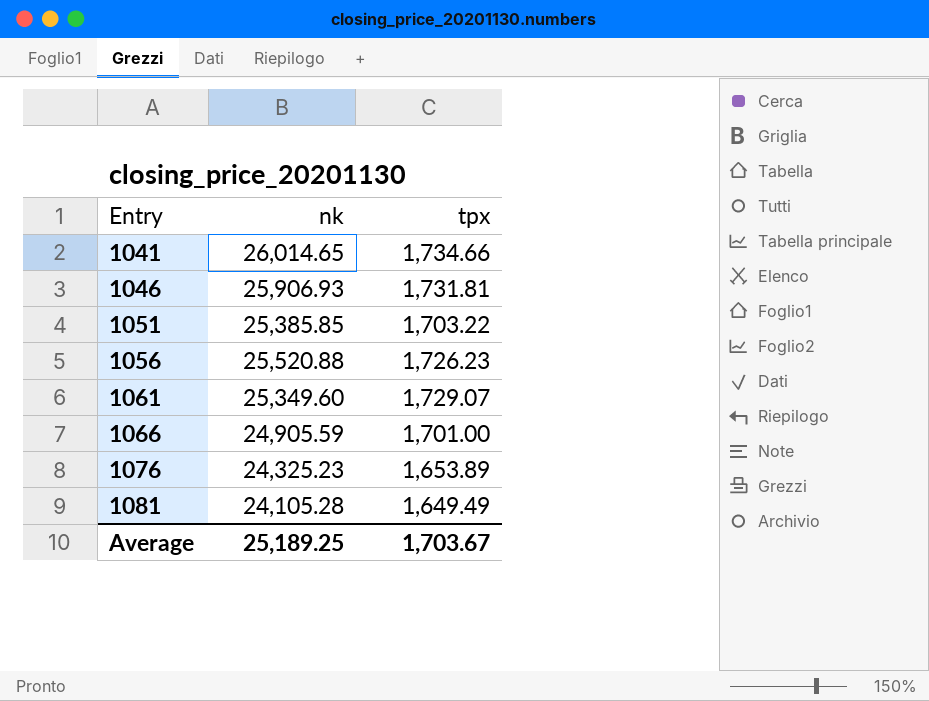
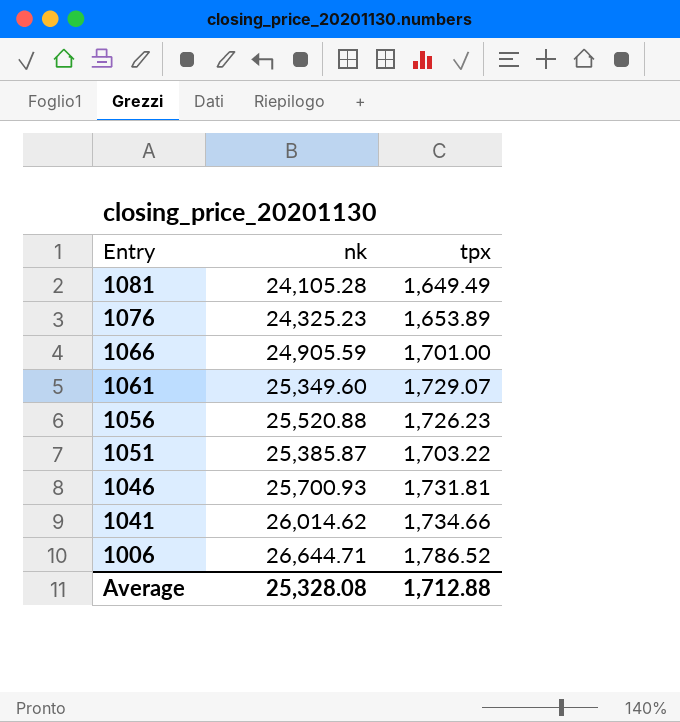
row order: Entry ascending -> Entry descending
1051 | nk: 25,385.85 -> 25,385.87
1046 | nk: 25,906.93 -> 25,700.93
1041 | nk: 26,014.65 -> 26,014.62
row 1006: none -> 26,644.71 | 1,786.52
Average | nk: 25,189.25 -> 25,328.08
Average | tpx: 1,703.67 -> 1,712.88

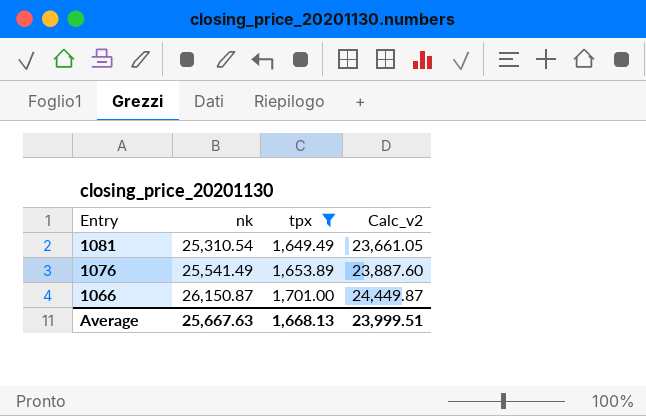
filter: none -> tpx <= 1,701.00
column Calc_v2 | formula: none -> [nk] - [tpx]
1081 | nk: 24,105.28 -> 25,310.54
1076 | nk: 24,325.23 -> 25,541.49
1066 | nk: 24,905.59 -> 26,150.87
Average | nk: 25,328.08 -> 25,667.63
Average | tpx: 1,712.88 -> 1,668.13

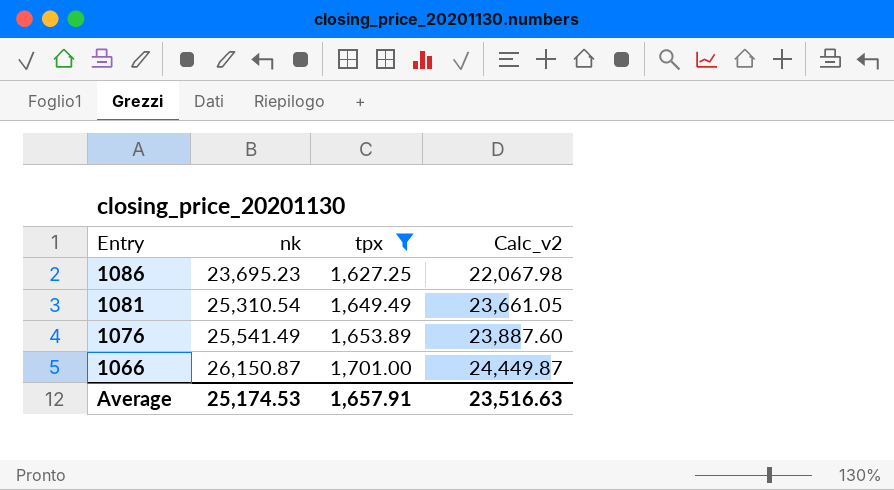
row 1086: none -> 23,695.23 | 1,627.25 | 22,067.98
Average | nk: 25,667.63 -> 25,174.53
Average | tpx: 1,668.13 -> 1,657.91
Average | Calc_v2: 23,999.51 -> 23,516.63

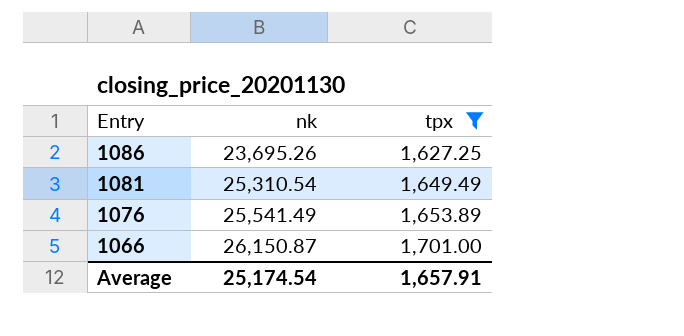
column Calc_v2 | formula: [nk] - [tpx] -> none
1086 | nk: 23,695.23 -> 23,695.26
Average | nk: 25,174.53 -> 25,174.54

